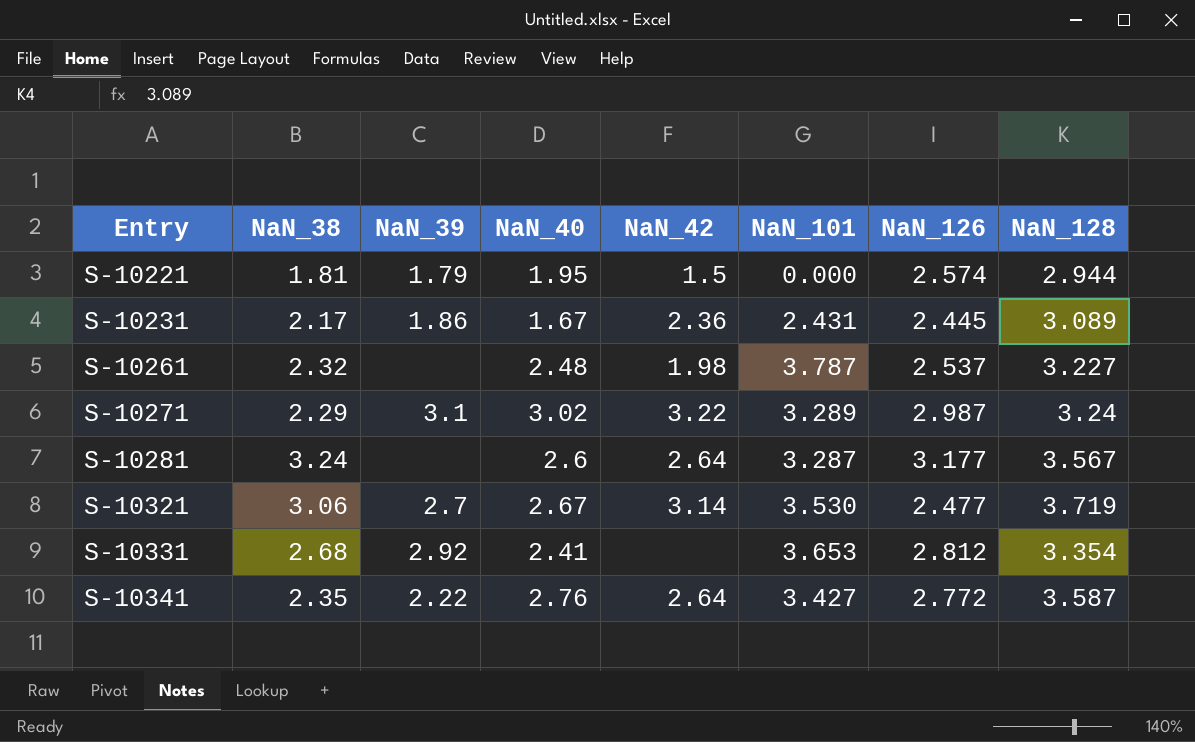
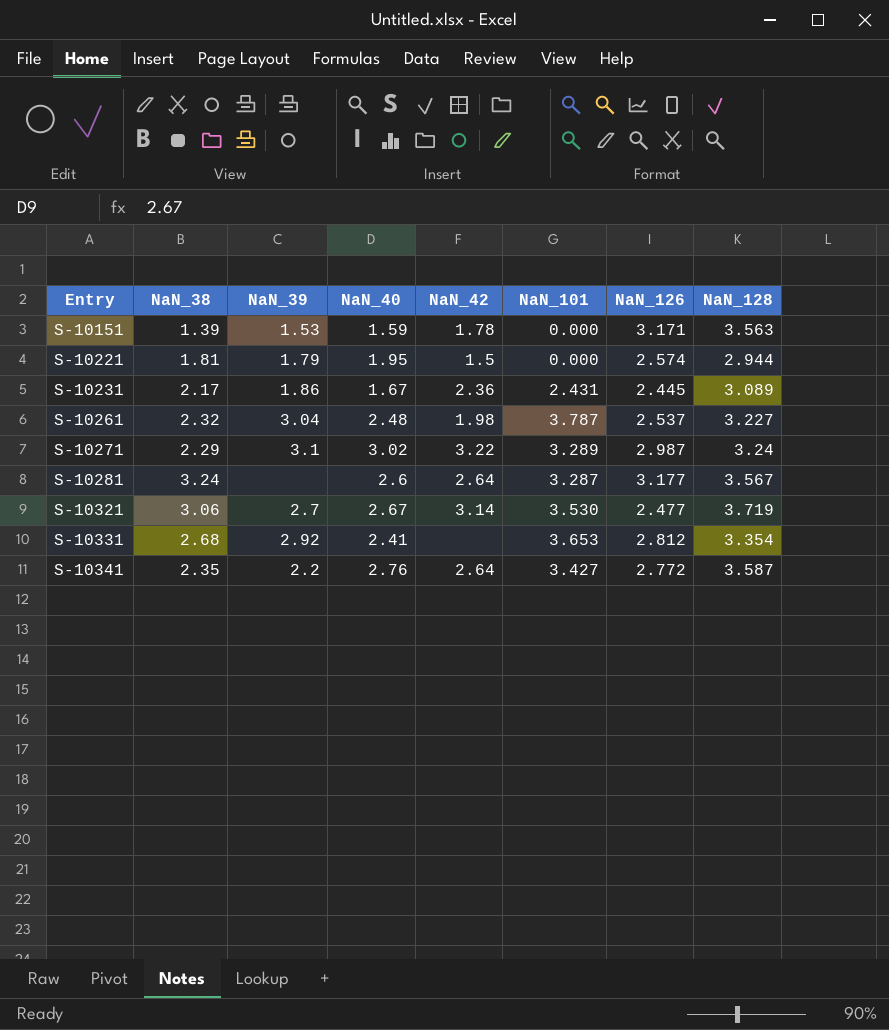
row S-10151: none -> 1.39 | 1.53 | 1.59 | 1.78 | 0.000 | 3.171 | 3.563
S-10261 | NaN_39: none -> 3.04
S-10341 | NaN_39: 2.22 -> 2.2

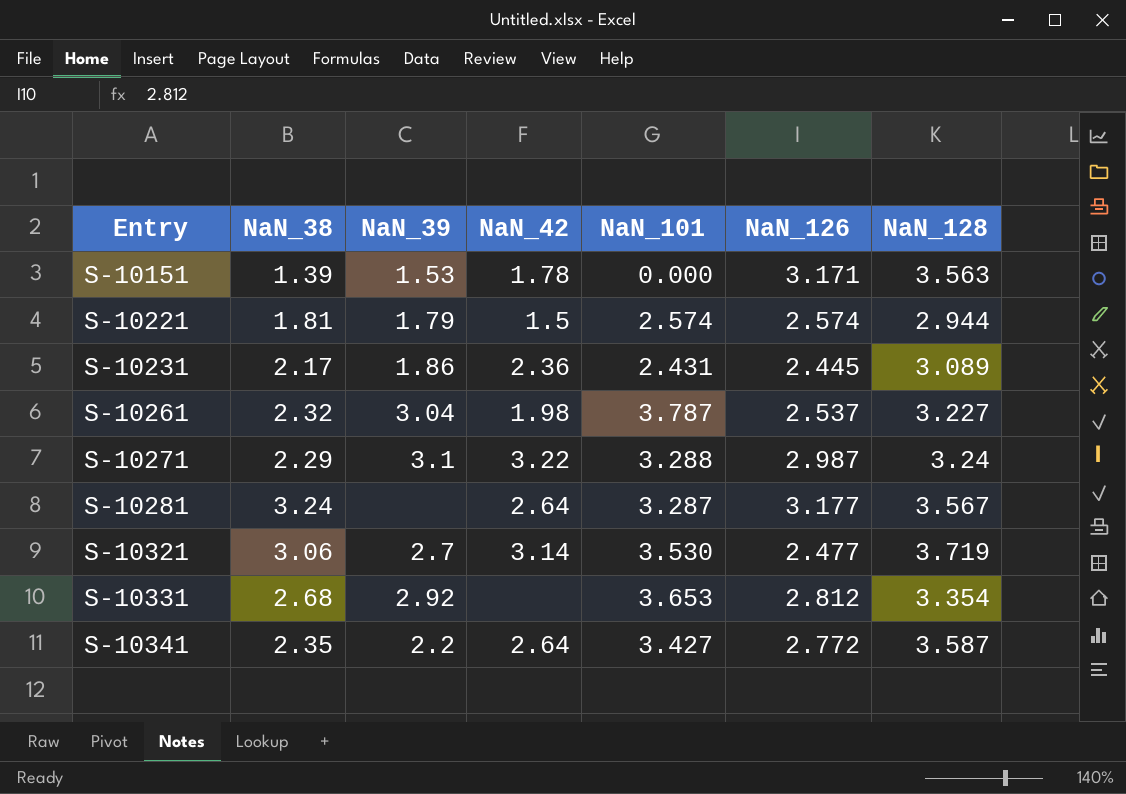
column NaN_40 | position: 4 -> none
S-10221 | NaN_101: 0.000 -> 2.574
S-10271 | NaN_101: 3.289 -> 3.288

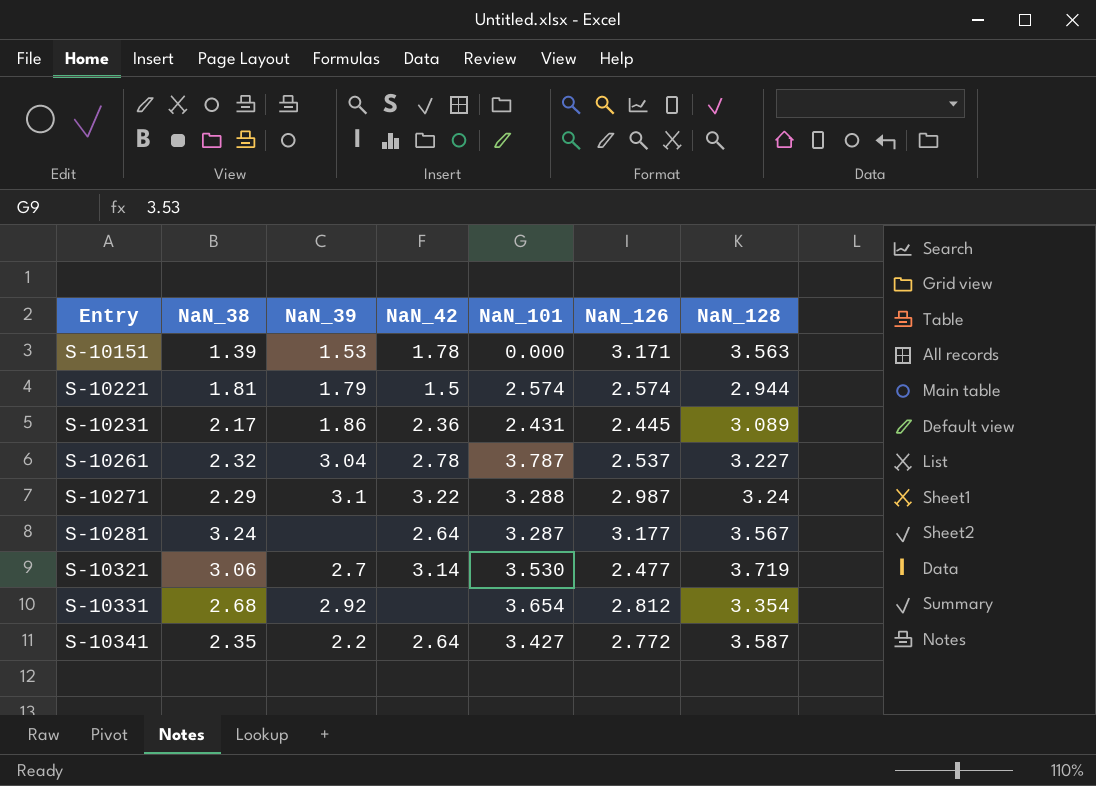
S-10261 | NaN_42: 1.98 -> 2.78
S-10331 | NaN_101: 3.653 -> 3.654

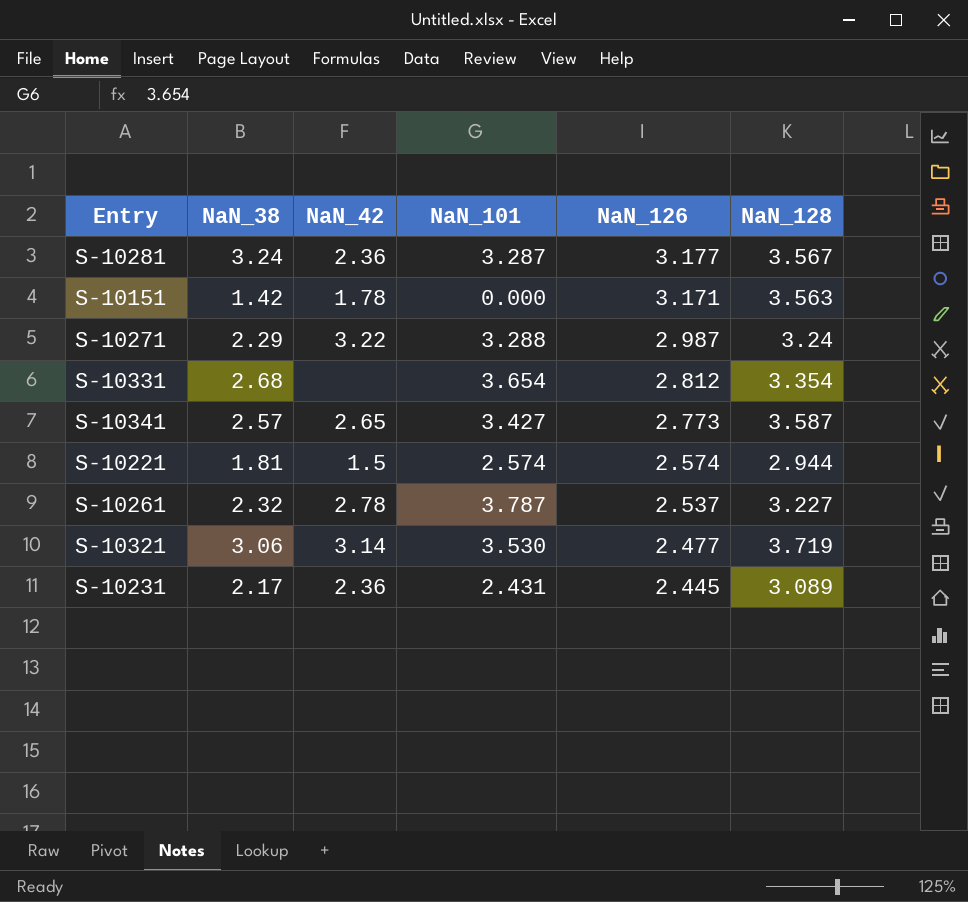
row order: Entry ascending -> NaN_126 descending
column NaN_39 | position: 3 -> none
S-10281 | NaN_42: 2.64 -> 2.36
S-10151 | NaN_38: 1.39 -> 1.42
S-10341 | NaN_38: 2.35 -> 2.57
S-10341 | NaN_42: 2.64 -> 2.65
S-10341 | NaN_126: 2.772 -> 2.773

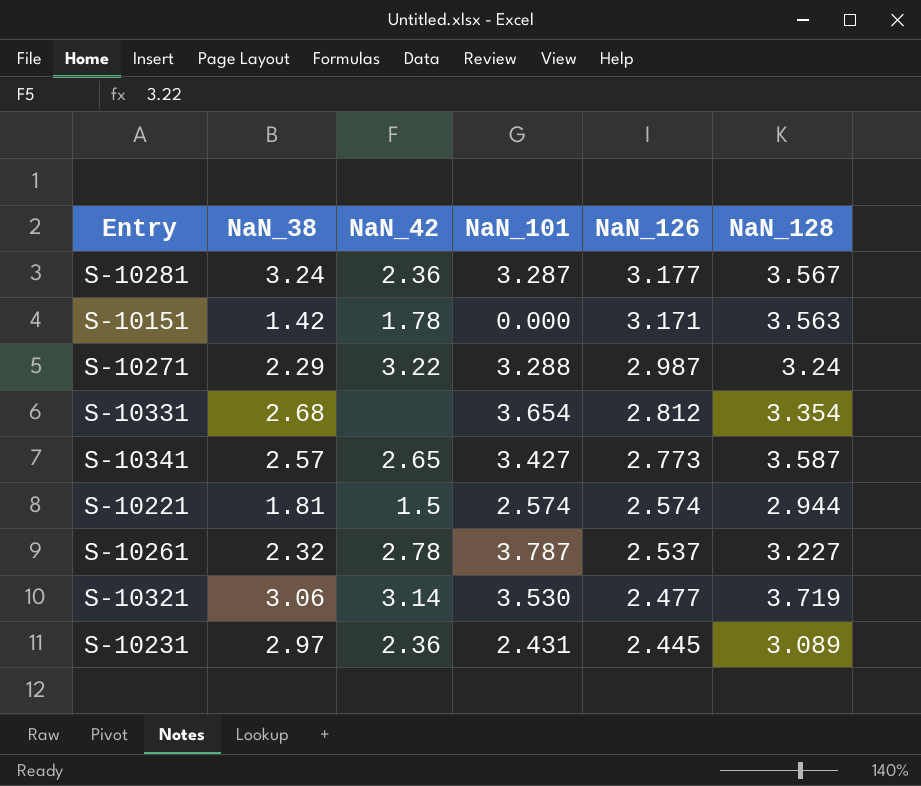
S-10231 | NaN_38: 2.17 -> 2.97

